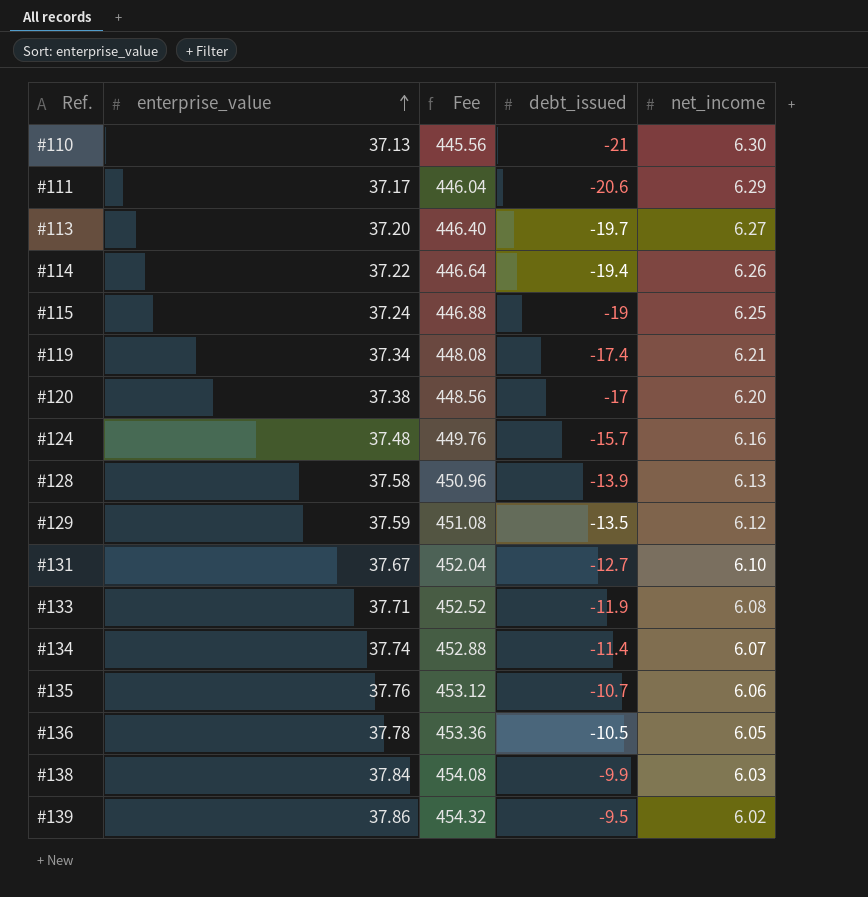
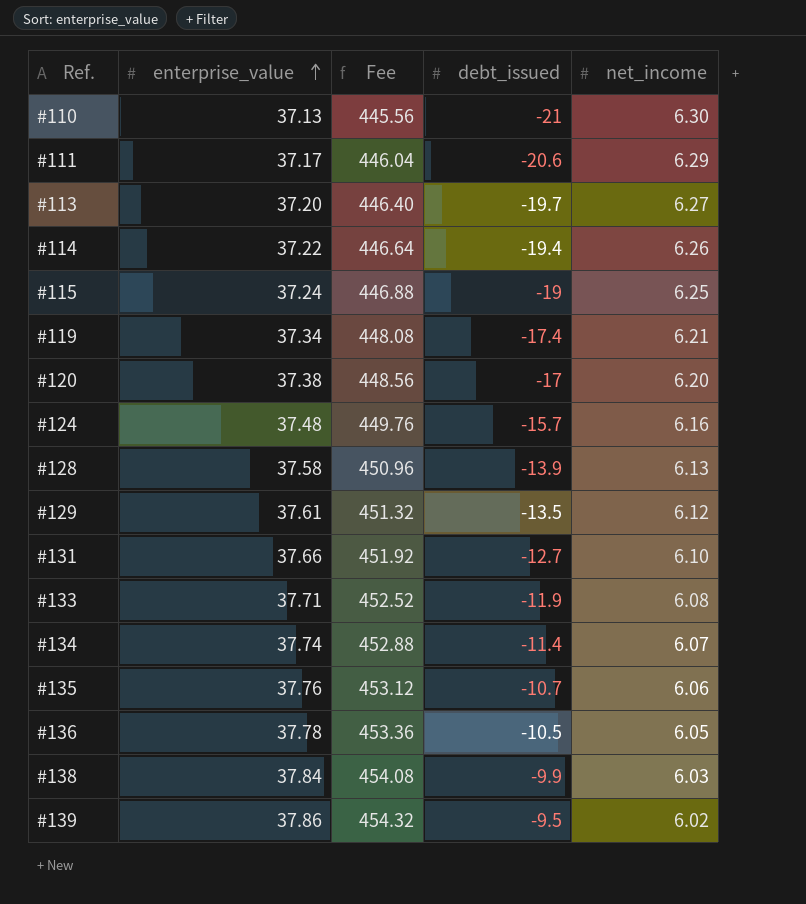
#129 | enterprise_value: 37.59 -> 37.61
#129 | Fee: 451.08 -> 451.32
#131 | enterprise_value: 37.67 -> 37.66
#131 | Fee: 452.04 -> 451.92

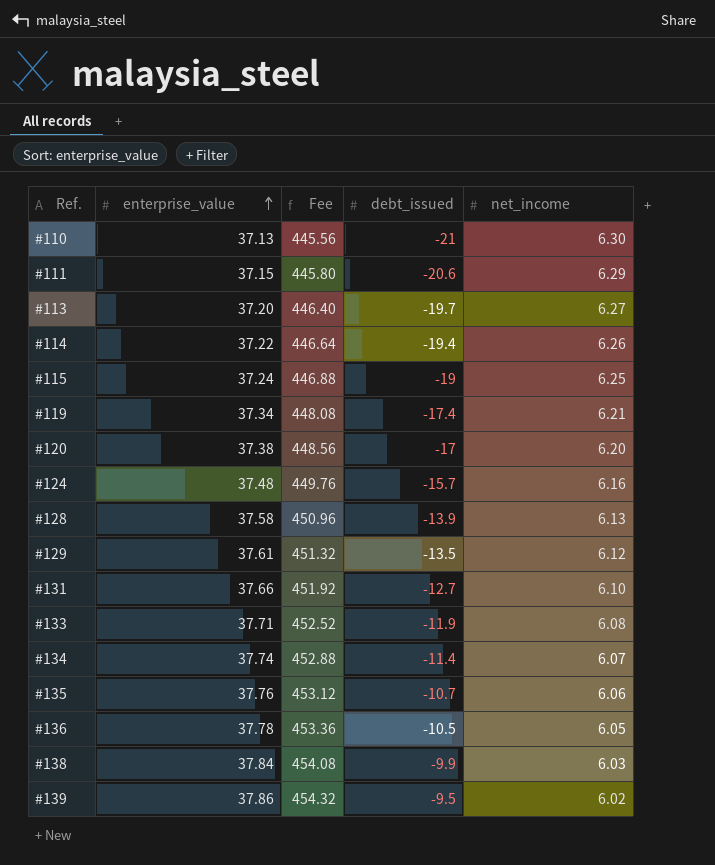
#111 | enterprise_value: 37.17 -> 37.15
#111 | Fee: 446.04 -> 445.80

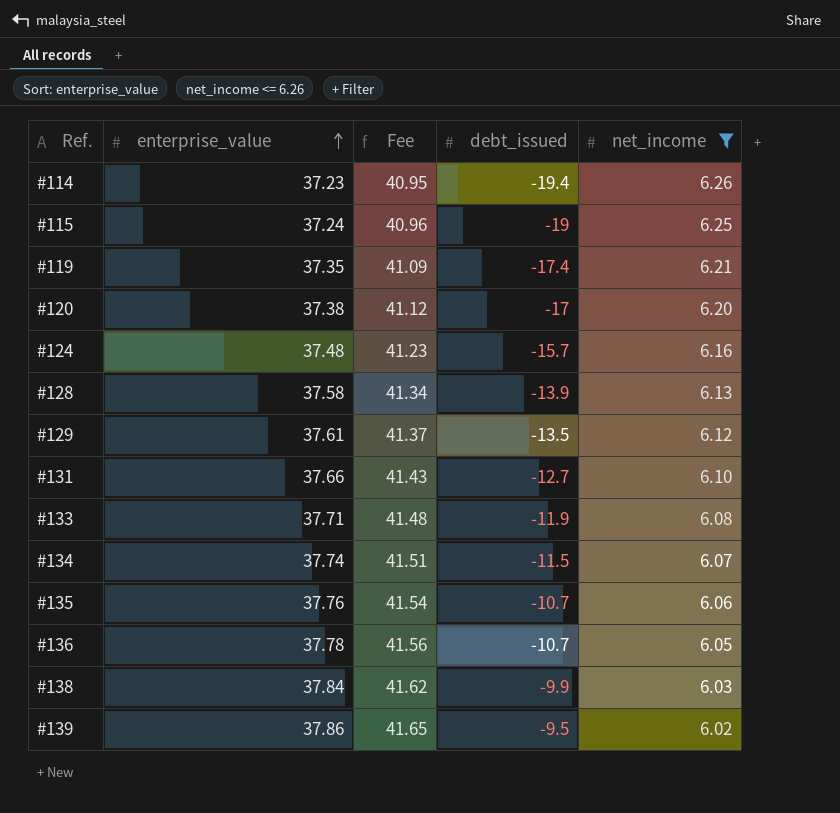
filter: none -> net_income <= 6.26
column Fee | formula: [enterprise_value] * 12 -> [enterprise_value] * 1.1
#114 | enterprise_value: 37.22 -> 37.23
#119 | enterprise_value: 37.34 -> 37.35
#134 | debt_issued: -11.4 -> -11.5
#136 | debt_issued: -10.5 -> -10.7

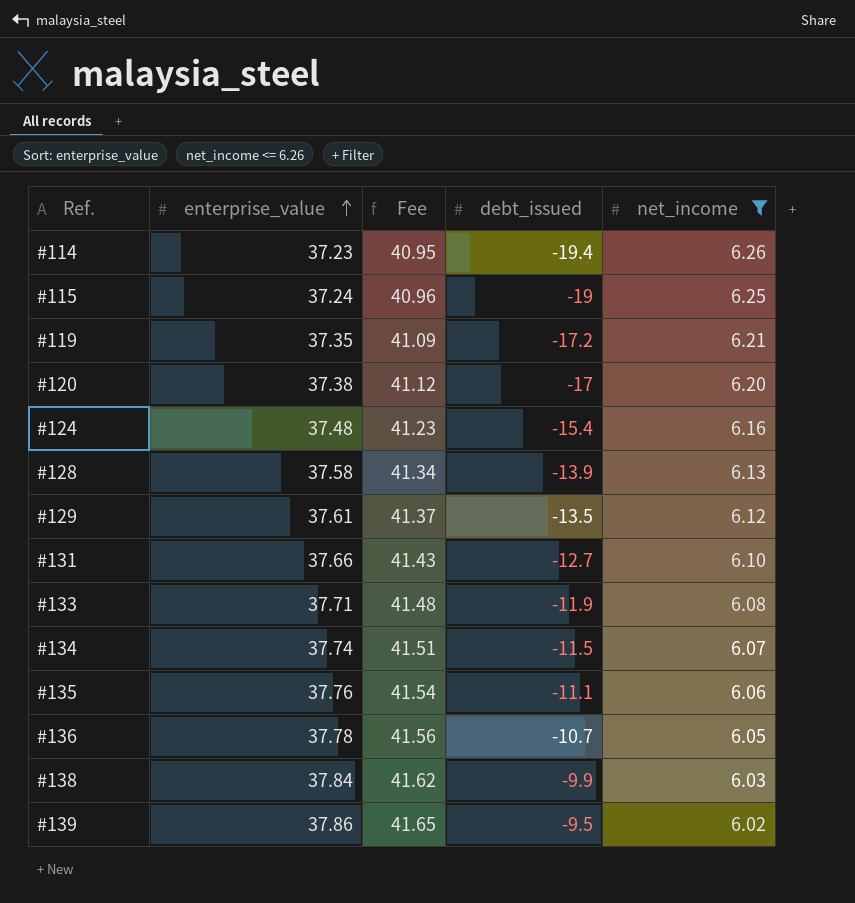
#119 | debt_issued: -17.4 -> -17.2
#124 | debt_issued: -15.7 -> -15.4
#135 | debt_issued: -10.7 -> -11.1

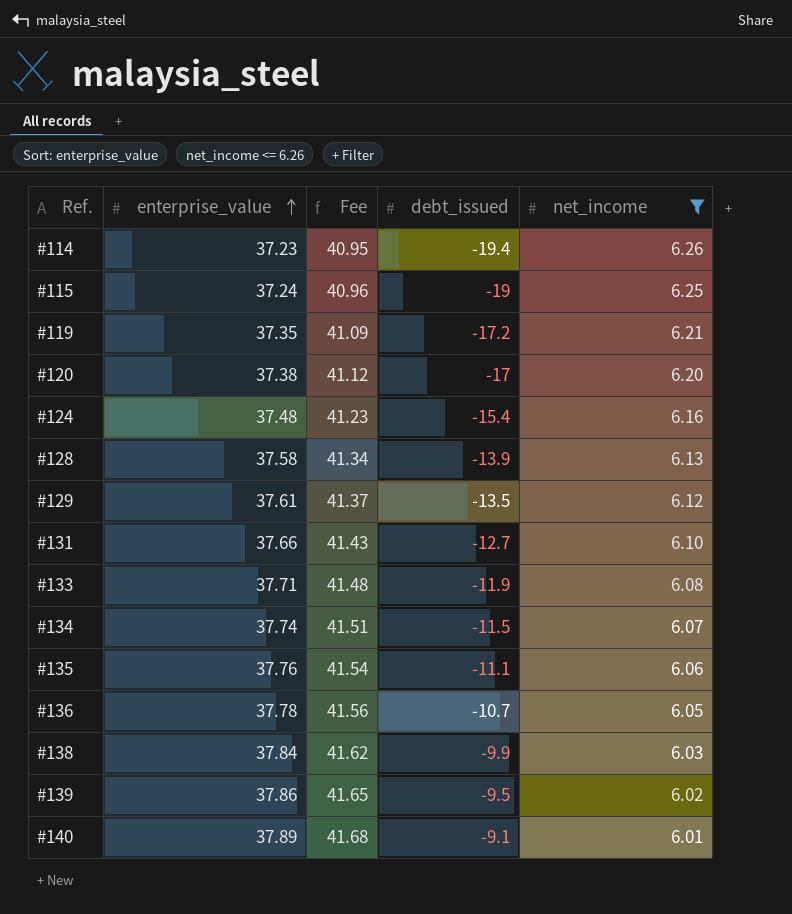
row #140: none -> 37.89 | 41.68 | -9.1 | 6.01

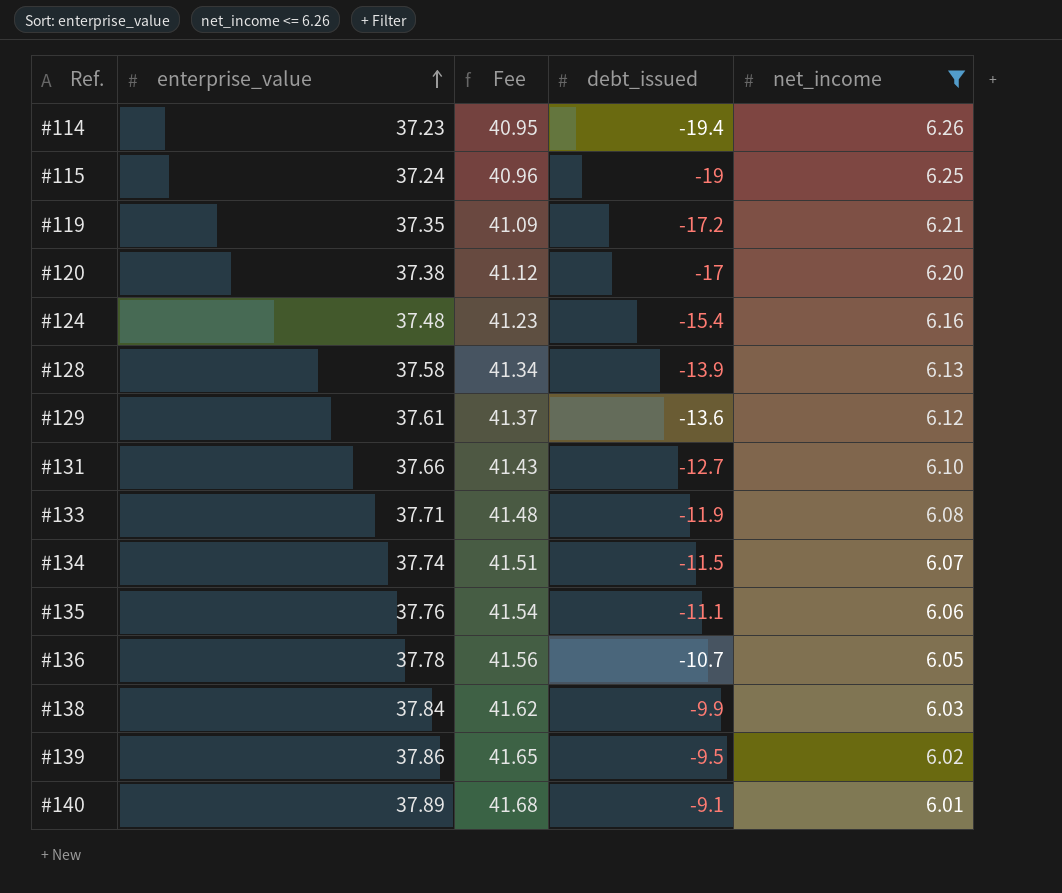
#129 | debt_issued: -13.5 -> -13.6

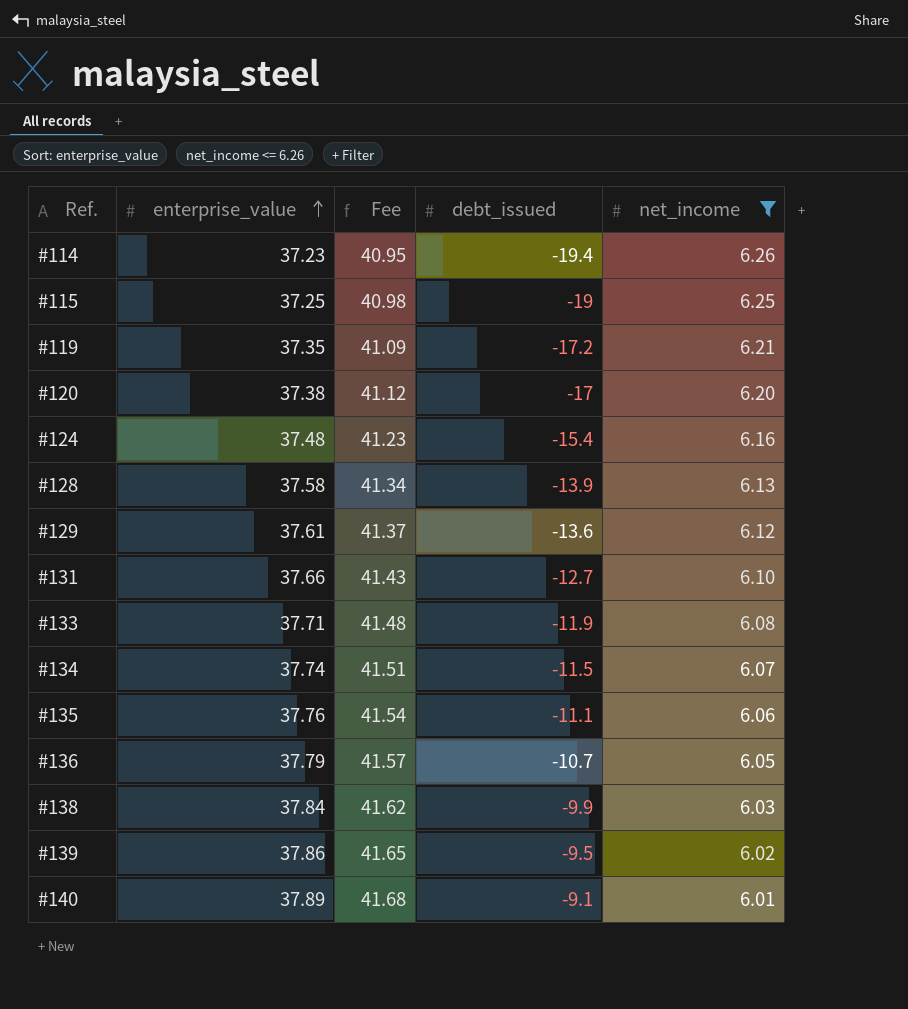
#115 | enterprise_value: 37.24 -> 37.25
#115 | Fee: 40.96 -> 40.98
#136 | enterprise_value: 37.78 -> 37.79
#136 | Fee: 41.56 -> 41.57

